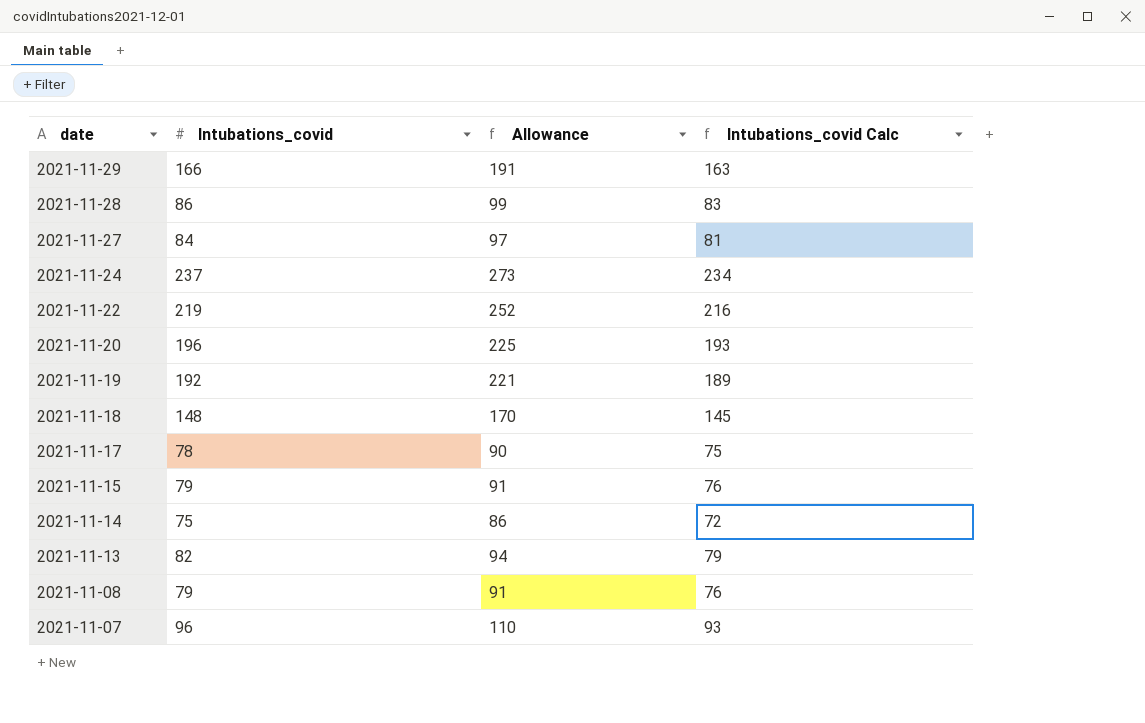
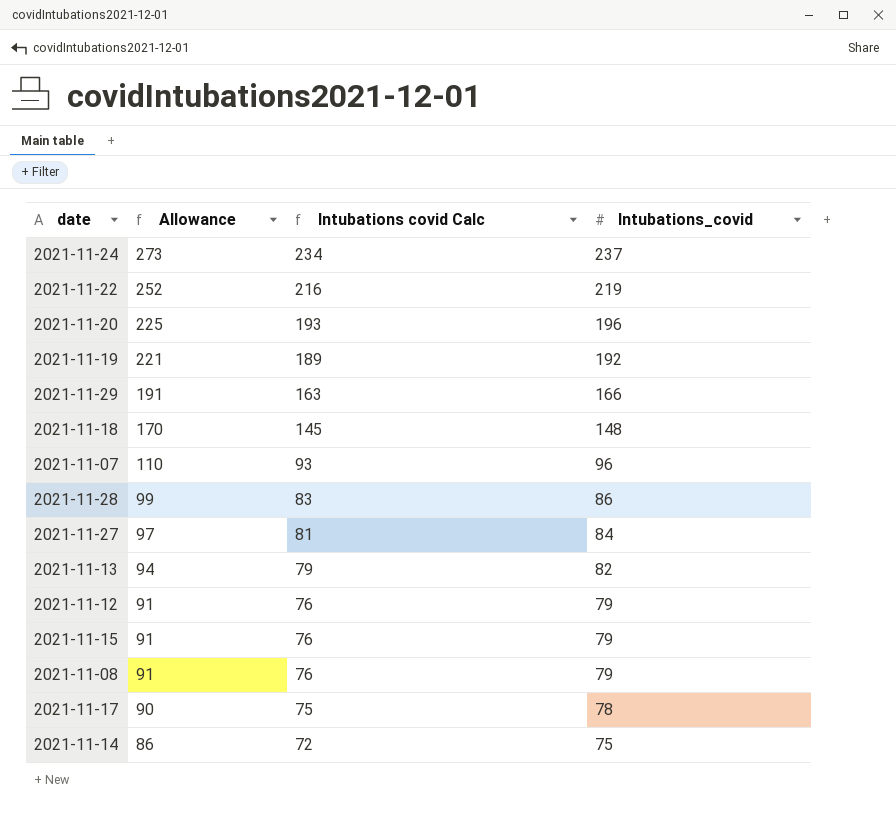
row order: date descending -> Allowance descending
column name: Intubations_covid Calc -> Intubations covid Calc
column Intubations_covid | position: 2 -> 4
row 2021-11-12: none -> 91 | 76 | 79

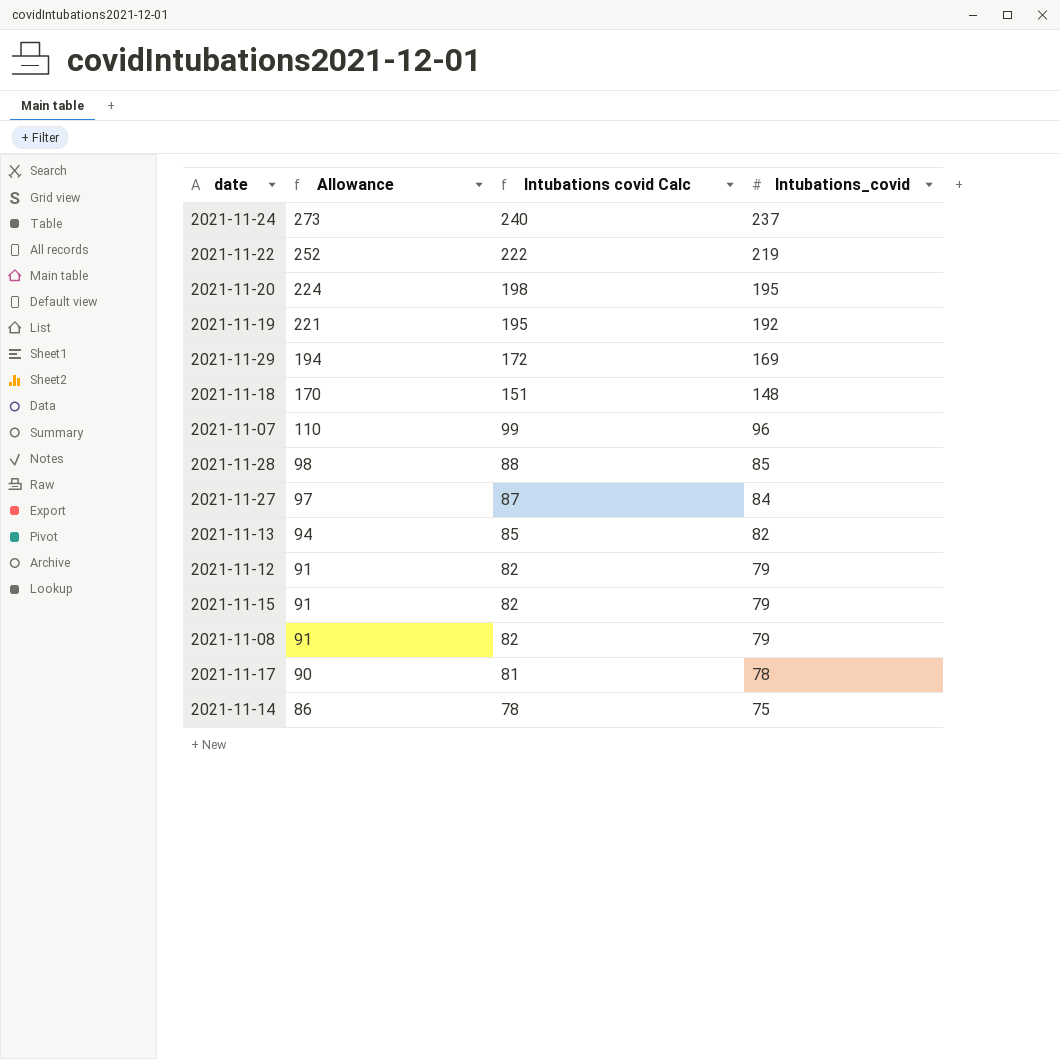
column Intubations covid Calc | formula: [Intubations_covid] - 3 -> [Intubations_covid] + 3
2021-11-20 | Allowance: 225 -> 224
2021-11-20 | Intubations_covid: 196 -> 195
2021-11-29 | Allowance: 191 -> 194
2021-11-29 | Intubations_covid: 166 -> 169
2021-11-28 | Allowance: 99 -> 98
2021-11-28 | Intubations_covid: 86 -> 85

